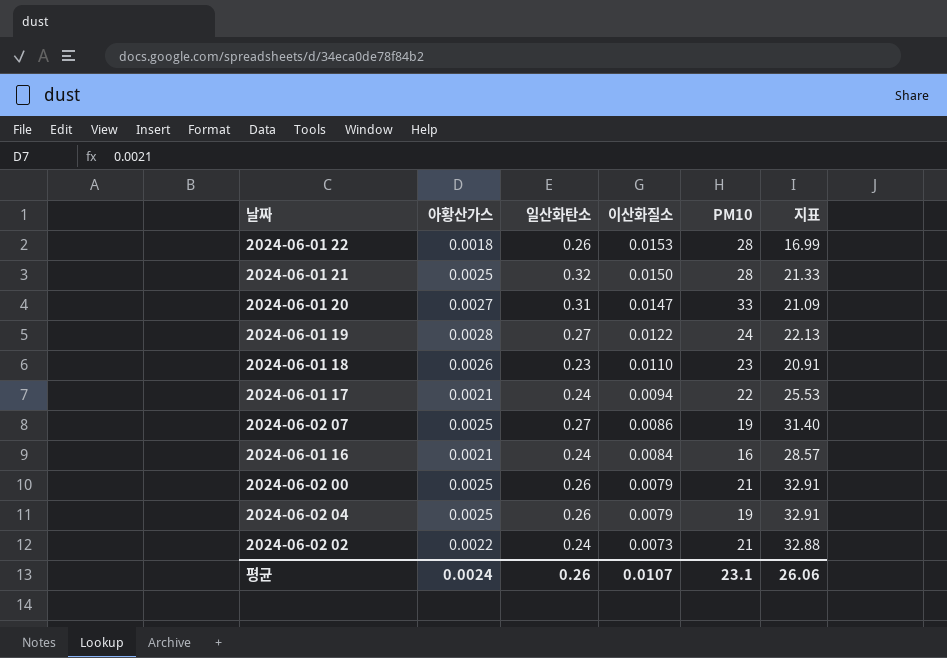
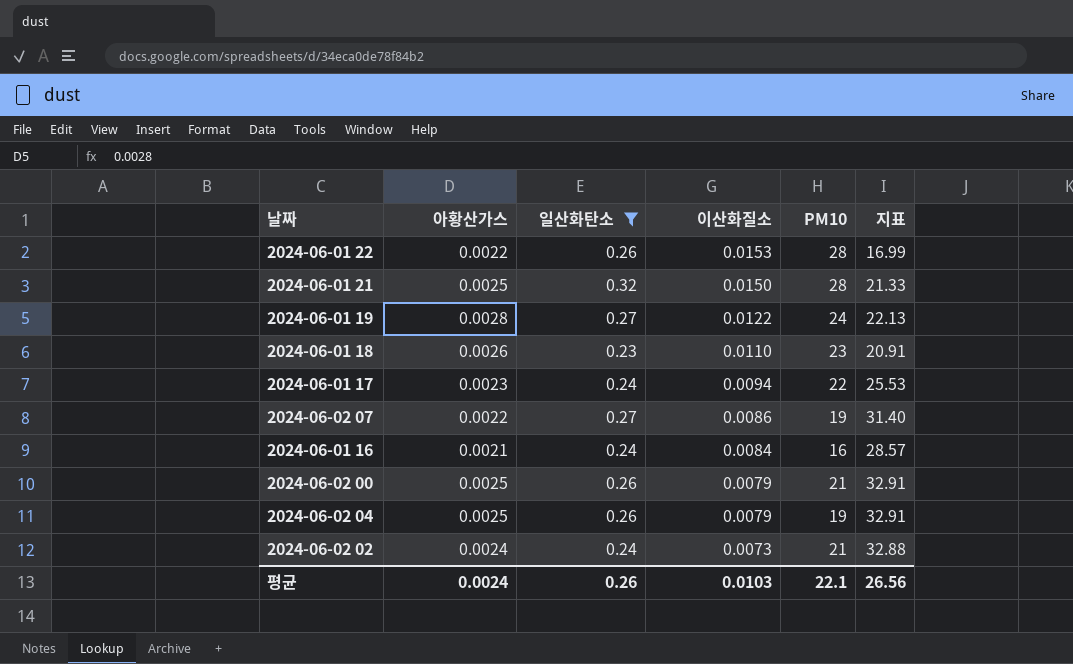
filter: none -> 일산화탄소 != 0.31
2024-06-01 22 | 아황산가스: 0.0018 -> 0.0022
2024-06-01 17 | 아황산가스: 0.0021 -> 0.0023
2024-06-02 07 | 아황산가스: 0.0025 -> 0.0022
2024-06-02 02 | 아황산가스: 0.0022 -> 0.0024
평균 | 이산화질소: 0.0107 -> 0.0103
평균 | PM10: 23.1 -> 22.1
평균 | 지표: 26.06 -> 26.56

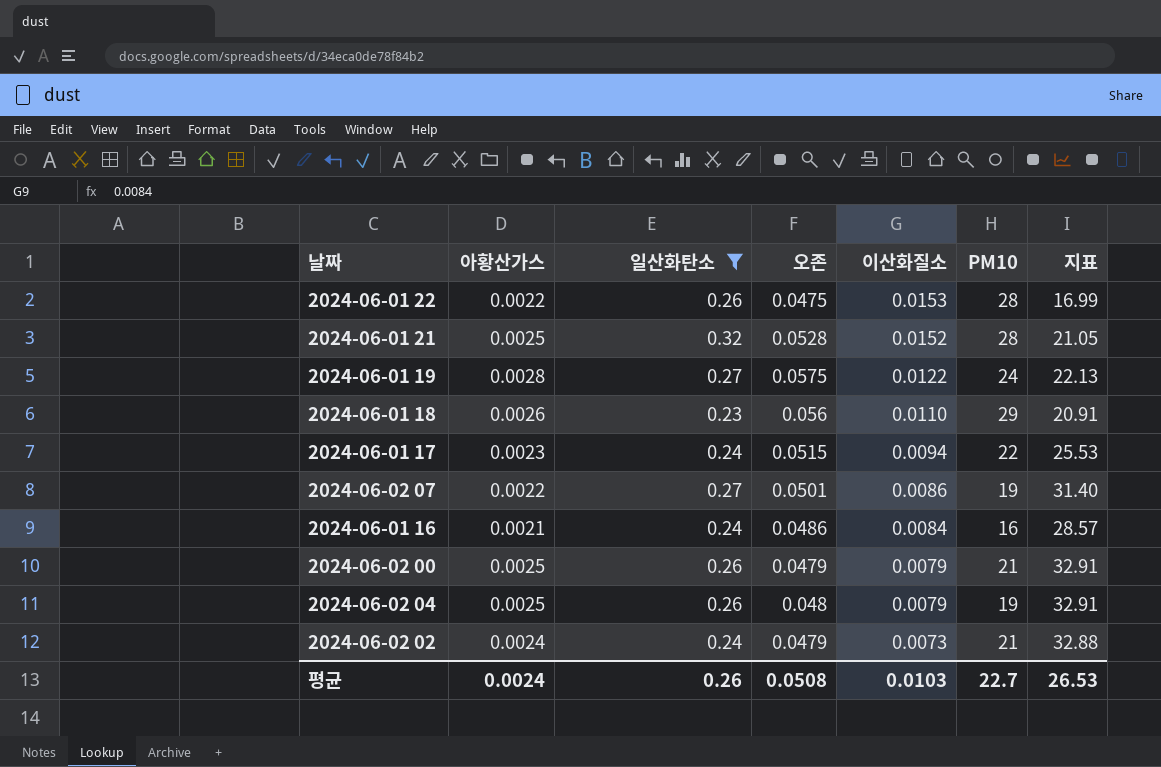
column 오존 | position: none -> 4
2024-06-01 21 | 이산화질소: 0.0150 -> 0.0152
2024-06-01 21 | 지표: 21.33 -> 21.05
2024-06-01 18 | PM10: 23 -> 29
평균 | PM10: 22.1 -> 22.7
평균 | 지표: 26.56 -> 26.53

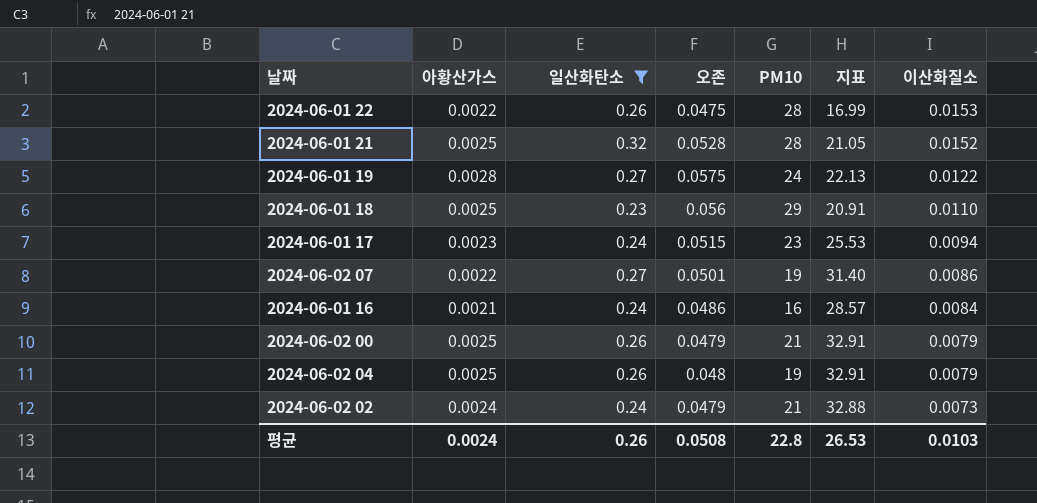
column 이산화질소 | position: 5 -> 7
2024-06-01 18 | 아황산가스: 0.0026 -> 0.0025
2024-06-01 17 | PM10: 22 -> 23
평균 | PM10: 22.7 -> 22.8

